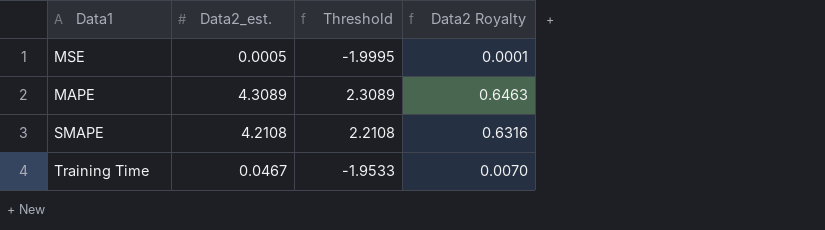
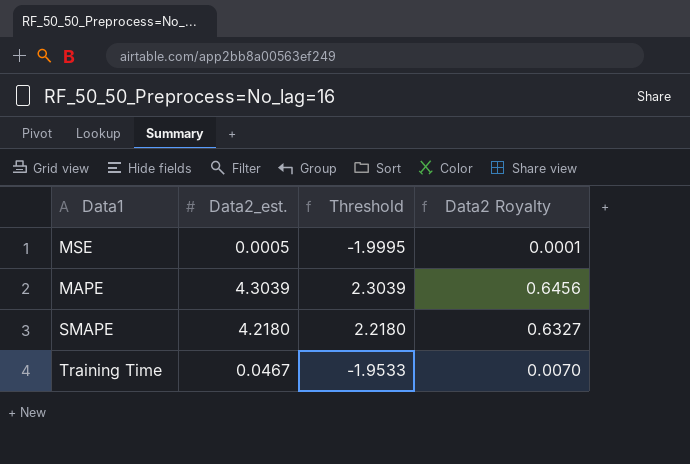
MAPE | Data2_est.: 4.3089 -> 4.3039
MAPE | Threshold: 2.3089 -> 2.3039
MAPE | Data2 Royalty: 0.6463 -> 0.6456
SMAPE | Data2_est.: 4.2108 -> 4.2180
SMAPE | Threshold: 2.2108 -> 2.2180
SMAPE | Data2 Royalty: 0.6316 -> 0.6327

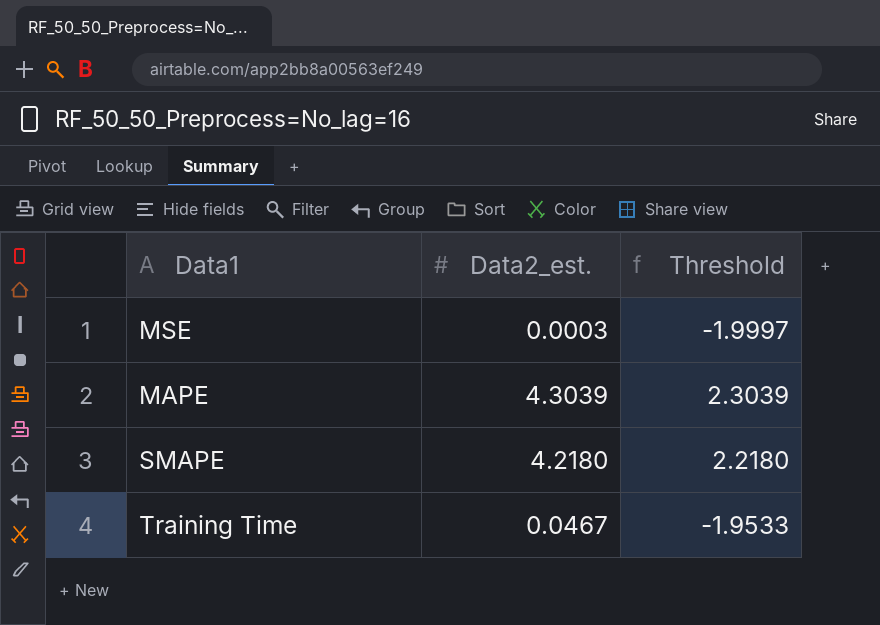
column Data2 Royalty | formula: [Data2_est.] * 0.15 -> none
MSE | Data2_est.: 0.0005 -> 0.0003
MSE | Threshold: -1.9995 -> -1.9997

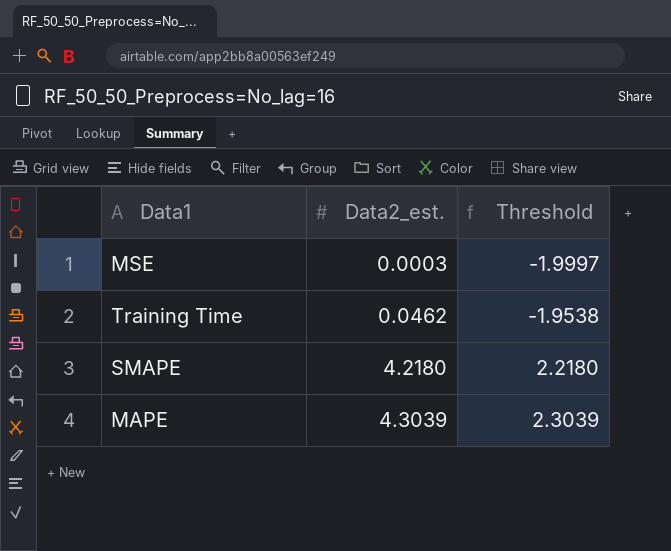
row order: none -> Data2_est. ascending
Training Time | Data2_est.: 0.0467 -> 0.0462
Training Time | Threshold: -1.9533 -> -1.9538

